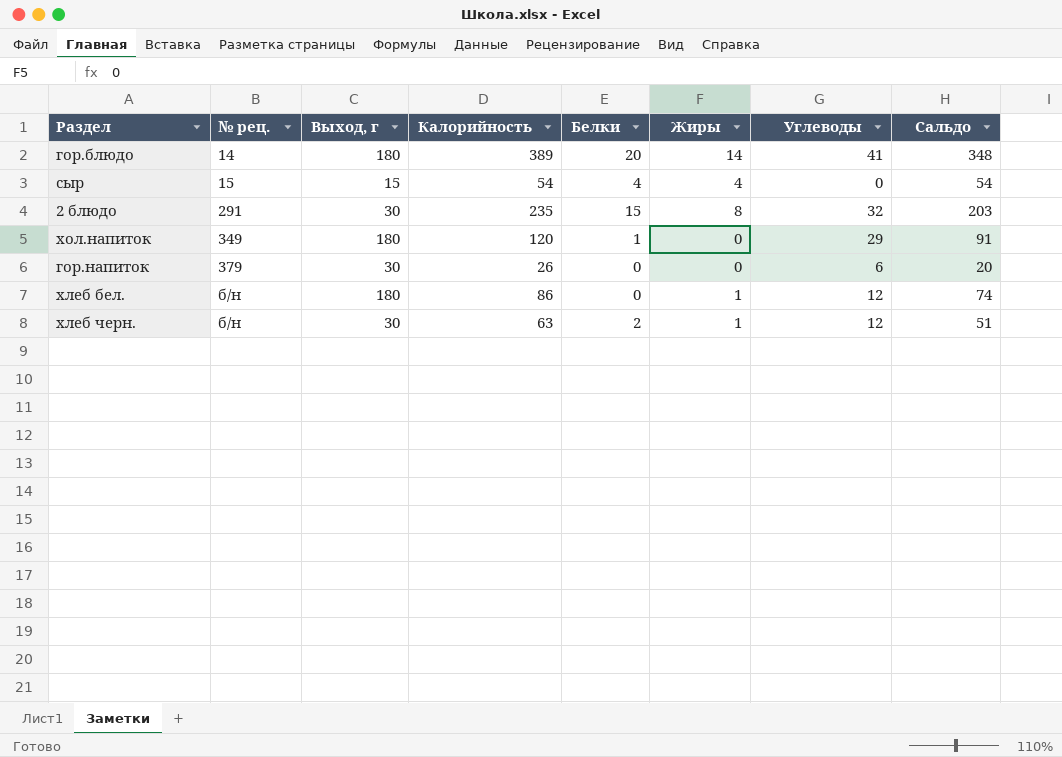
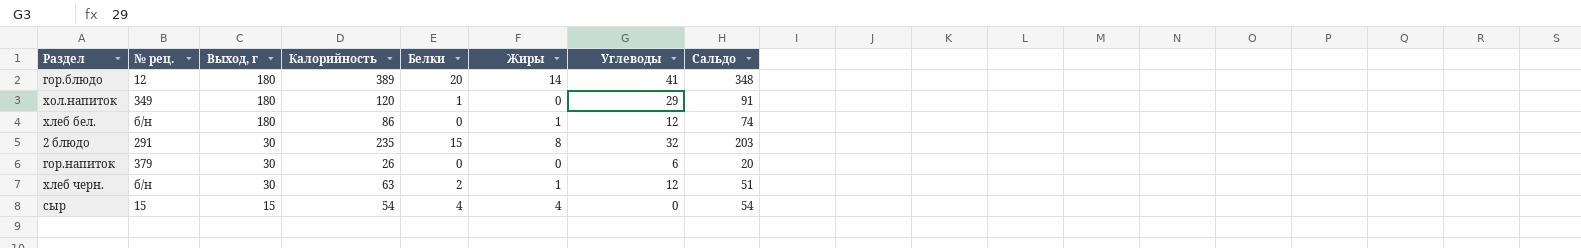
row order: № рец. ascending -> Выход, г descending
гор.блюдо | № рец.: 14 -> 12

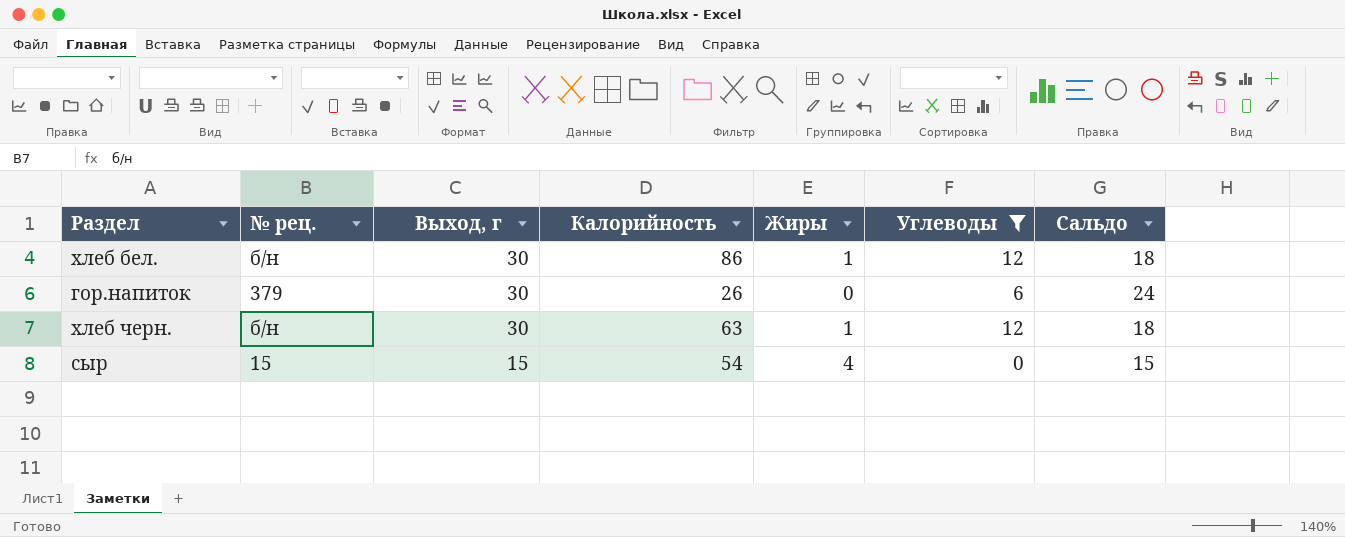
filter: none -> Углеводы <= 12
column Белки | position: 5 -> none
column Сальдо | formula: [Калорийность] - [Углеводы] -> [Выход, г] - [Углеводы]
хлеб бел. | Выход, г: 180 -> 30

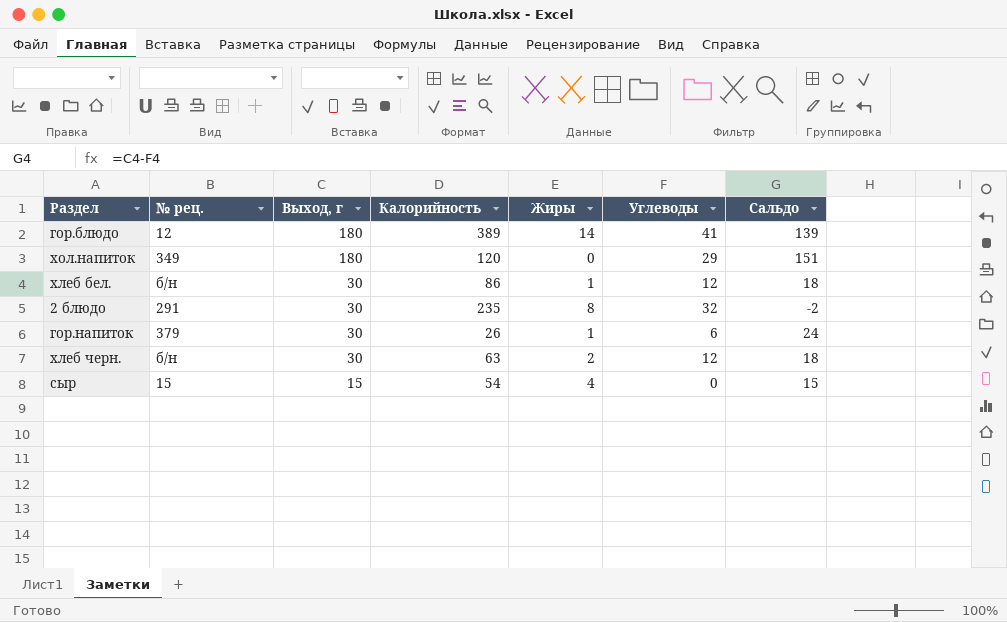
filter: Углеводы <= 12 -> none
гор.напиток | Жиры: 0 -> 1
хлеб черн. | Жиры: 1 -> 2

